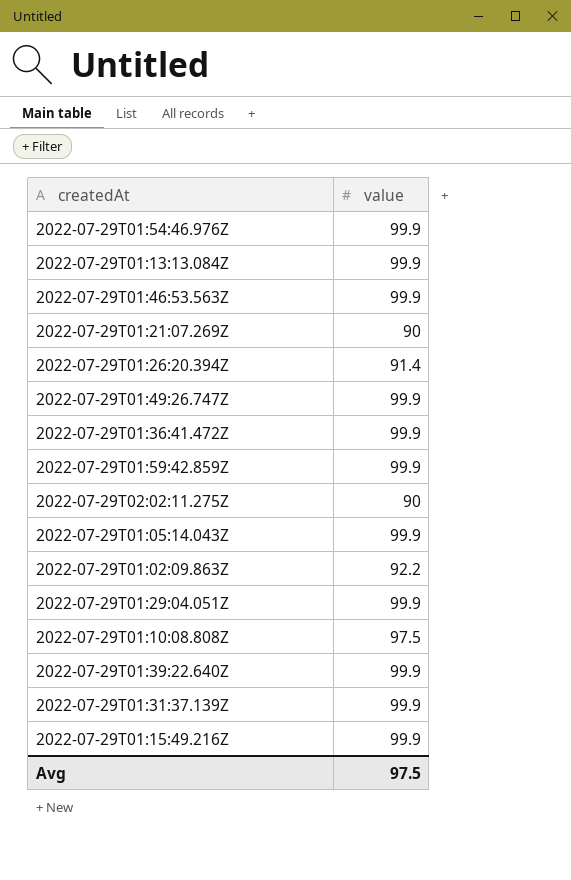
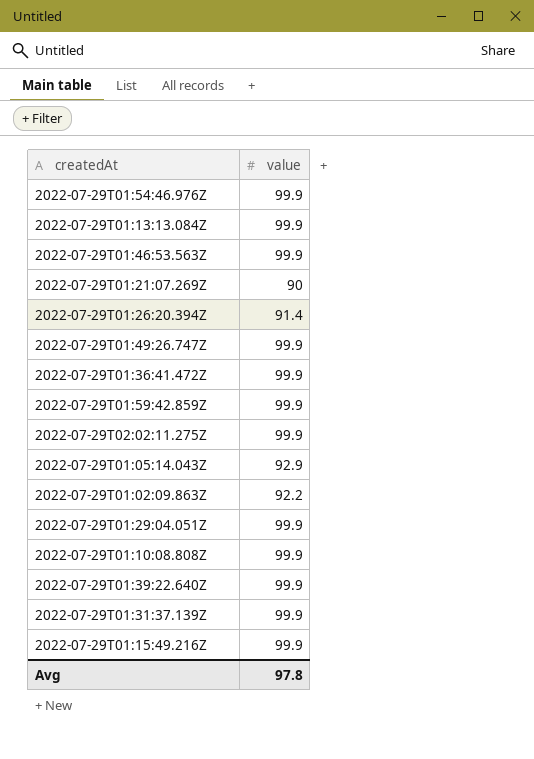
2022-07-29T02:02:11.275Z | value: 90 -> 99.9
2022-07-29T01:05:14.043Z | value: 99.9 -> 92.9
2022-07-29T01:10:08.808Z | value: 97.5 -> 99.9
Avg | value: 97.5 -> 97.8

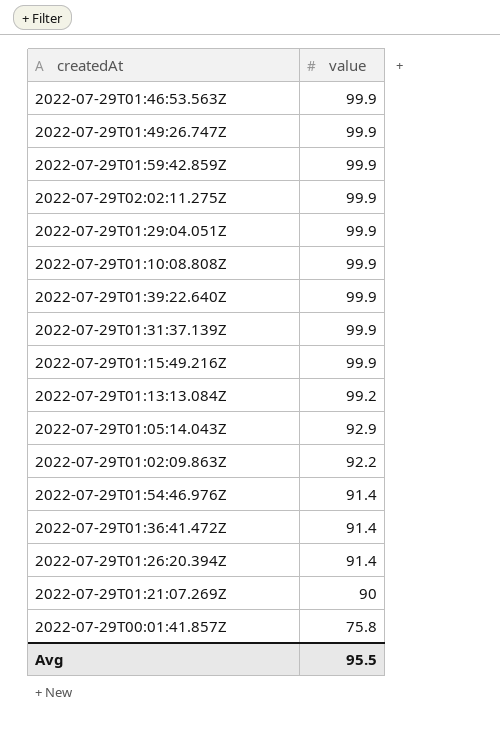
row order: none -> value descending
2022-07-29T01:13:13.084Z | value: 99.9 -> 99.2
2022-07-29T01:54:46.976Z | value: 99.9 -> 91.4
2022-07-29T01:36:41.472Z | value: 99.9 -> 91.4
row 2022-07-29T00:01:41.857Z: none -> 75.8
Avg | value: 97.8 -> 95.5

